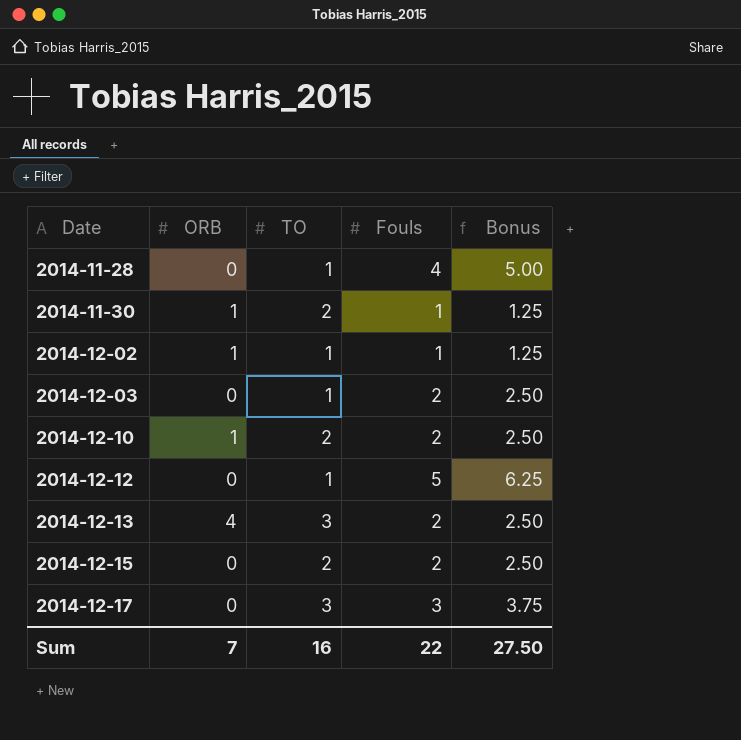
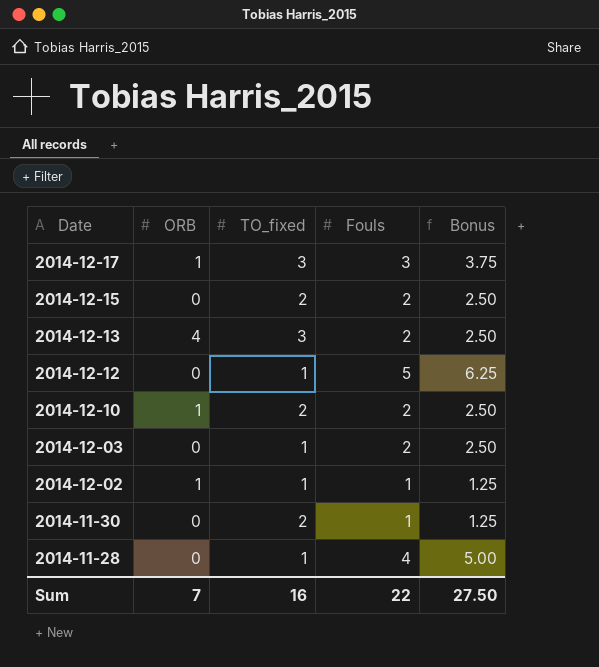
row order: Date ascending -> Date descending
column name: TO -> TO_fixed
2014-12-17 | ORB: 0 -> 1
2014-11-30 | ORB: 1 -> 0

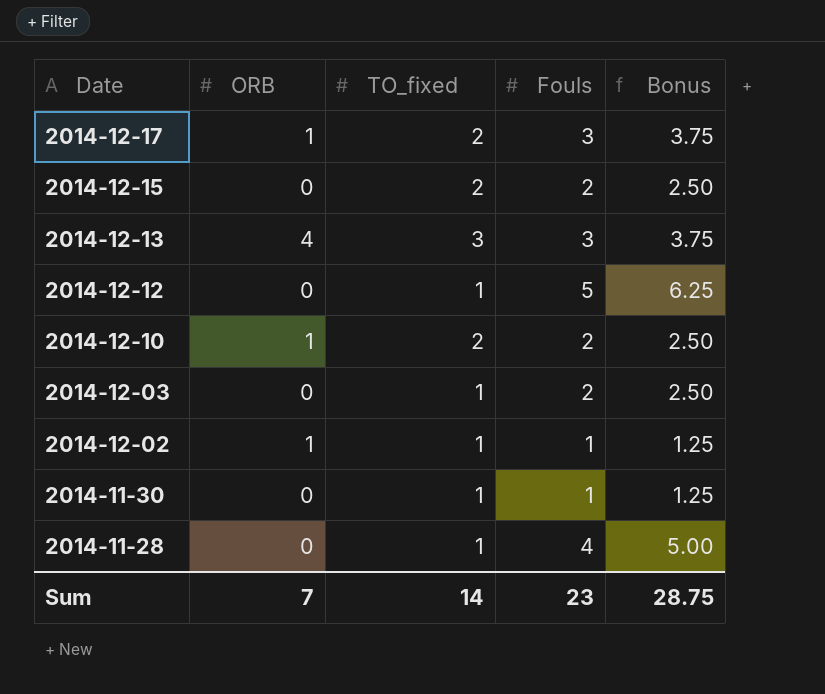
2014-12-17 | TO_fixed: 3 -> 2
2014-12-13 | Fouls: 2 -> 3
2014-12-13 | Bonus: 2.50 -> 3.75
2014-11-30 | TO_fixed: 2 -> 1
Sum | TO_fixed: 16 -> 14
Sum | Fouls: 22 -> 23
Sum | Bonus: 27.50 -> 28.75

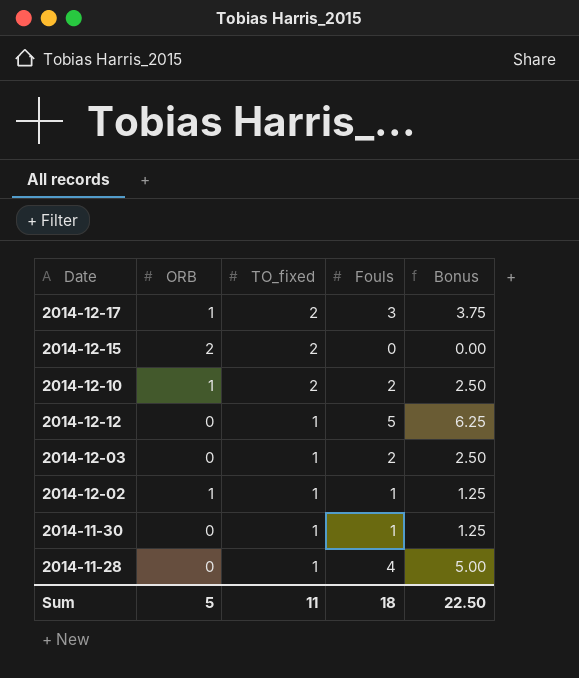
row order: Date descending -> TO_fixed descending
row 2014-12-13: 4 | 3 | 3 | 3.75 -> none
2014-12-15 | ORB: 0 -> 2
2014-12-15 | Fouls: 2 -> 0
2014-12-15 | Bonus: 2.50 -> 0.00
Sum | ORB: 7 -> 5
Sum | TO_fixed: 14 -> 11
Sum | Fouls: 23 -> 18
Sum | Bonus: 28.75 -> 22.50

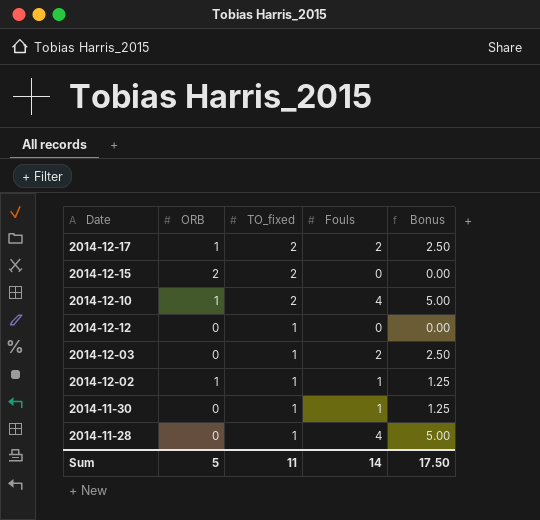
2014-12-17 | Fouls: 3 -> 2
2014-12-17 | Bonus: 3.75 -> 2.50
2014-12-10 | Fouls: 2 -> 4
2014-12-10 | Bonus: 2.50 -> 5.00
2014-12-12 | Fouls: 5 -> 0
2014-12-12 | Bonus: 6.25 -> 0.00
Sum | Fouls: 18 -> 14
Sum | Bonus: 22.50 -> 17.50

